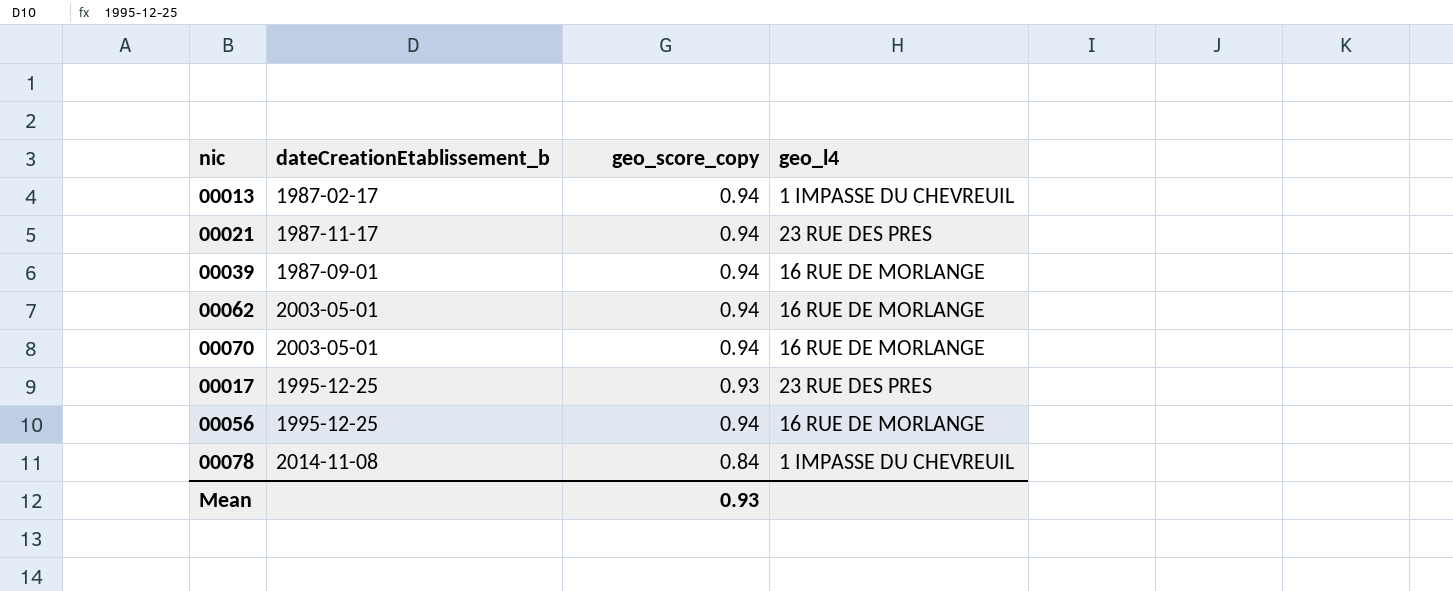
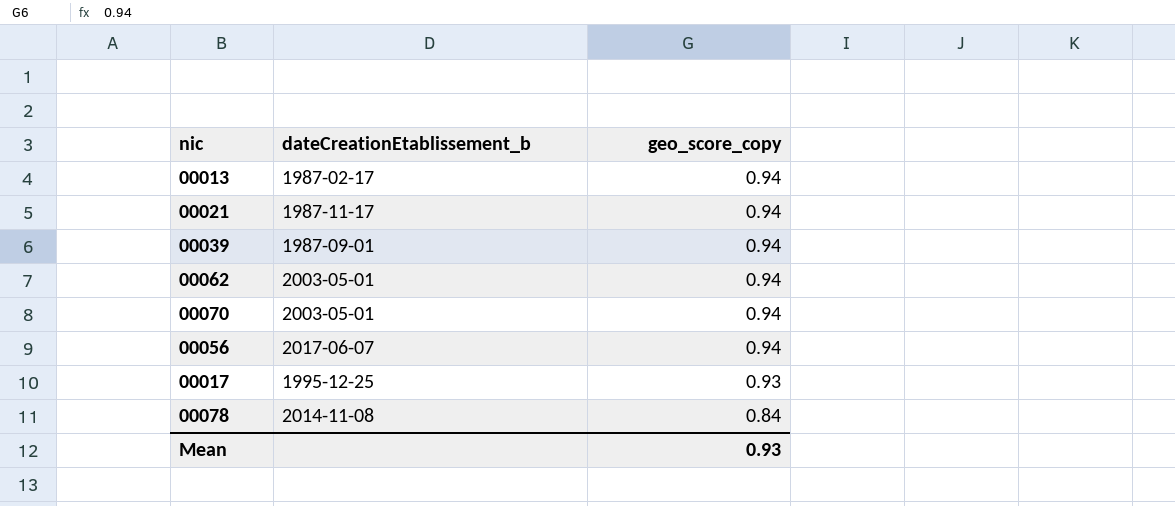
row order: none -> geo_score_copy descending
column geo_l4 | position: 4 -> none
00056 | dateCreationEtablissement_b: 1995-12-25 -> 2017-06-07

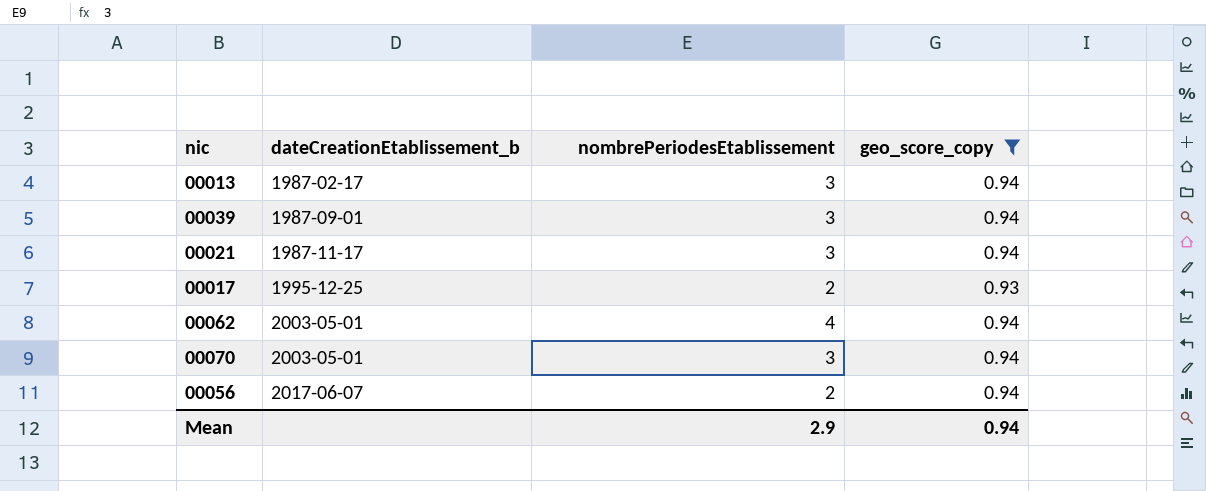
filter: none -> geo_score_copy != 0.84
row order: geo_score_copy descending -> dateCreationEtablissement_b ascending
column nombrePeriodesEtablissement | position: none -> 3
Mean | geo_score_copy: 0.93 -> 0.94

